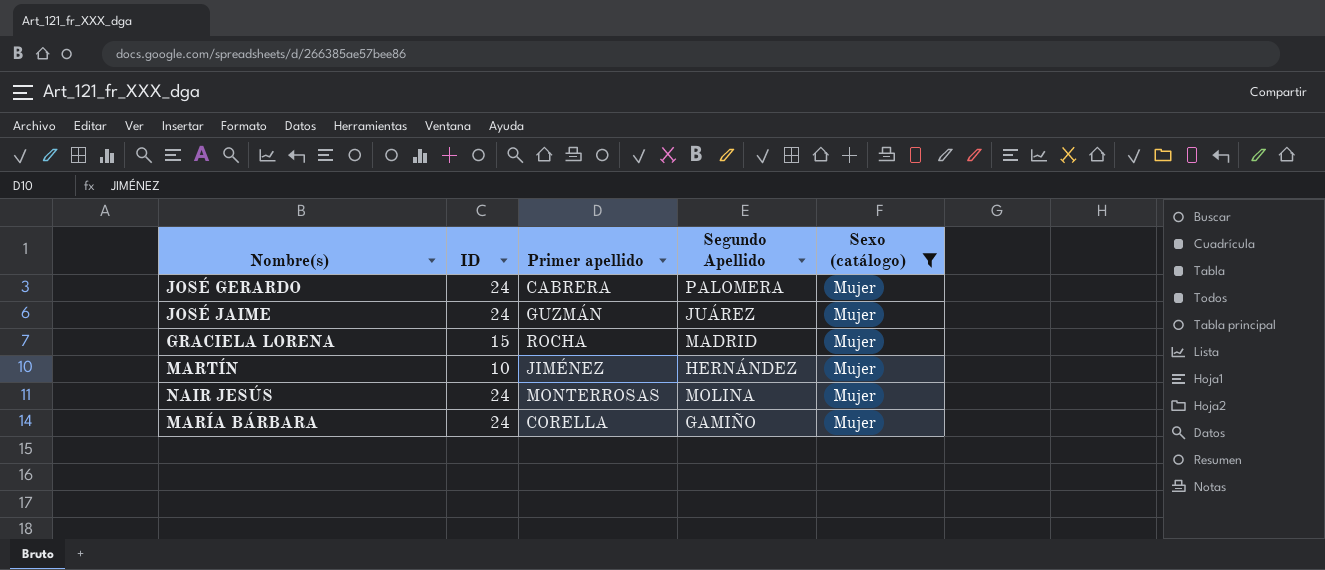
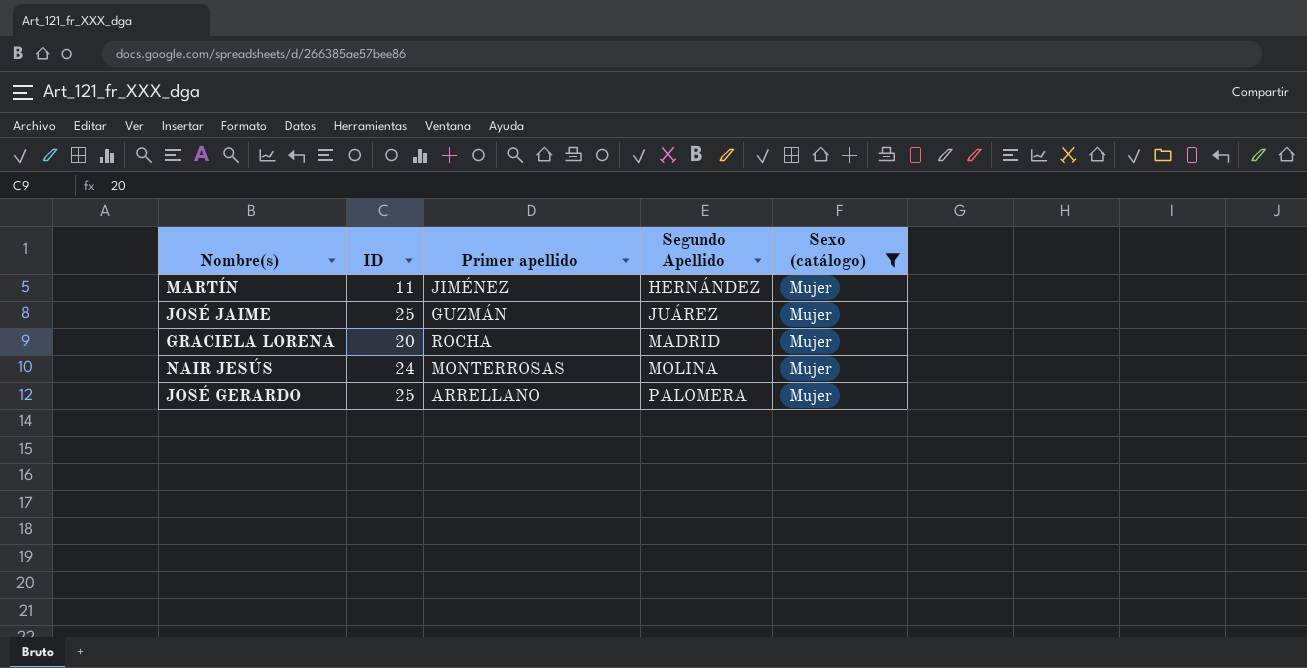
row order: none -> Segundo Apellido ascending
row MARÍA BÁRBARA: 24 | CORELLA | GAMIÑO | Mujer -> none
MARTÍN | ID: 10 -> 11
JOSÉ JAIME | ID: 24 -> 25
GRACIELA LORENA | ID: 15 -> 20
JOSÉ GERARDO | ID: 24 -> 25
JOSÉ GERARDO | Primer apellido: CABRERA -> ARRELLANO

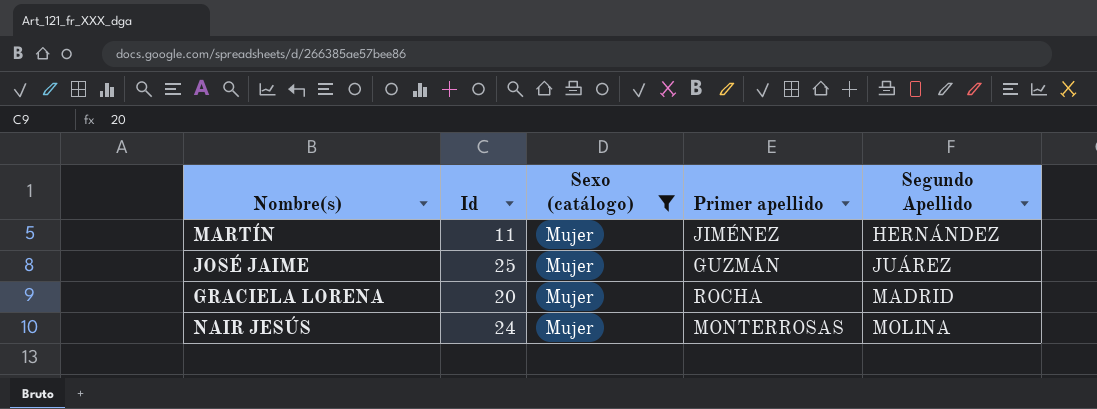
column name: ID -> Id
column Sexo (catálogo) | position: 5 -> 3
row JOSÉ GERARDO: 25 | ARRELLANO | PALOMERA | Mujer -> none

